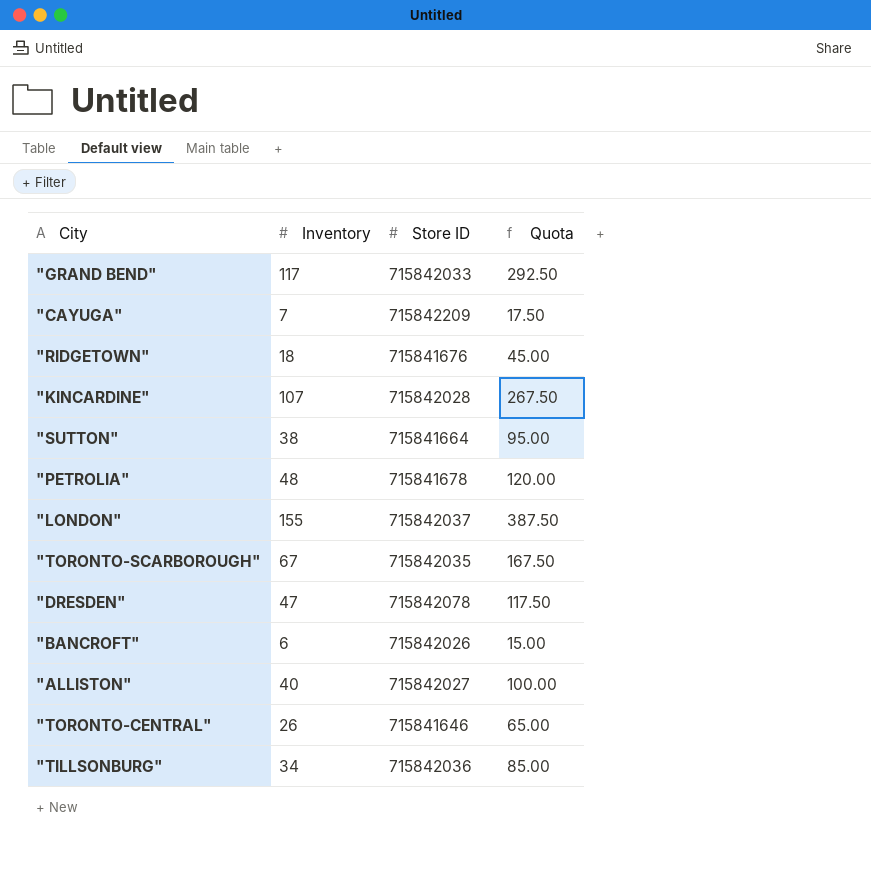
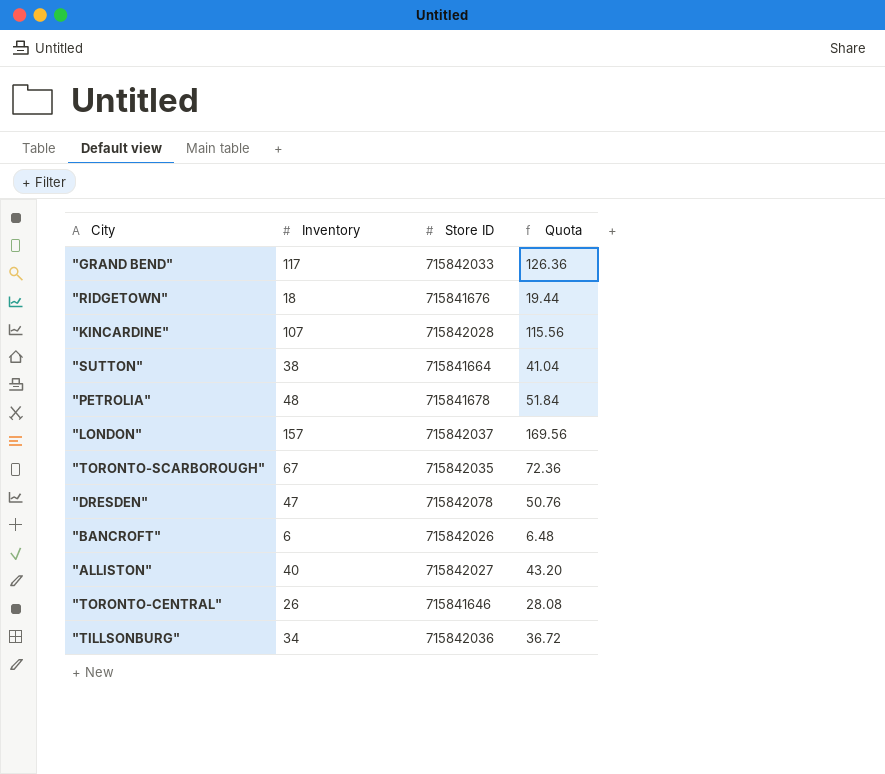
column Quota | formula: [Inventory] * 2.5 -> [Inventory] * 1.08
row "CAYUGA": 7 | 715842209 | 17.50 -> none
"LONDON" | Inventory: 155 -> 157

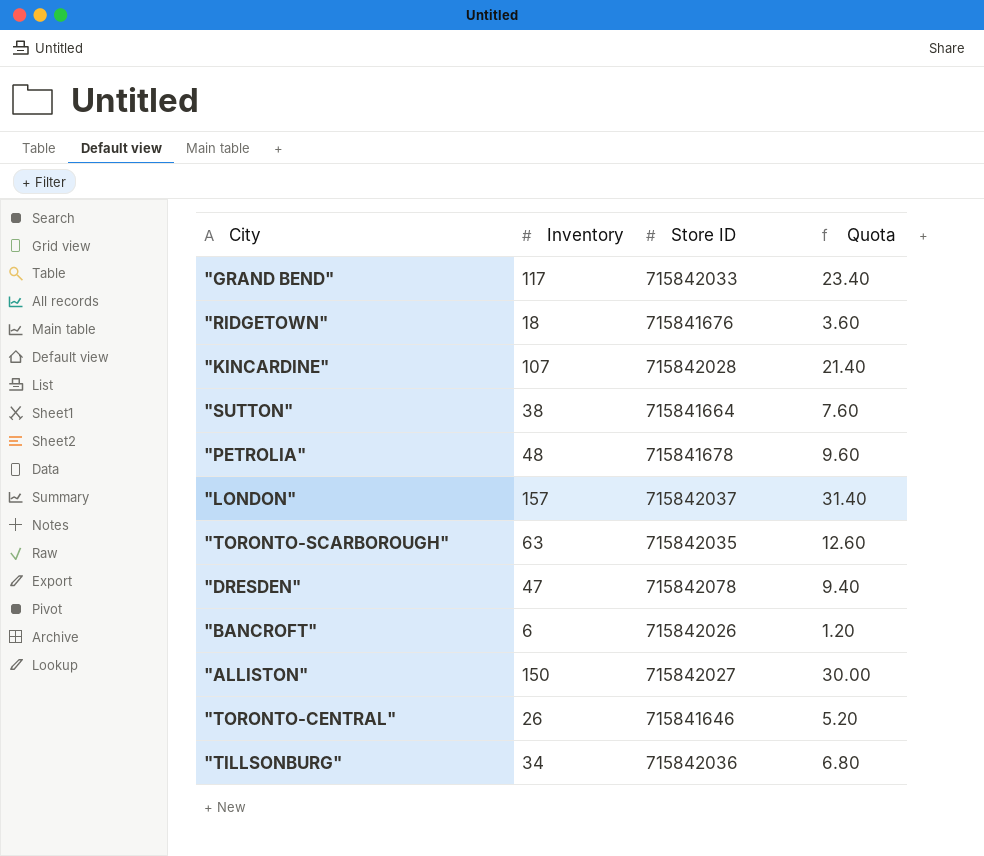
column Quota | formula: [Inventory] * 1.08 -> [Inventory] * 0.2
"TORONTO-SCARBOROUGH" | Inventory: 67 -> 63
"ALLISTON" | Inventory: 40 -> 150

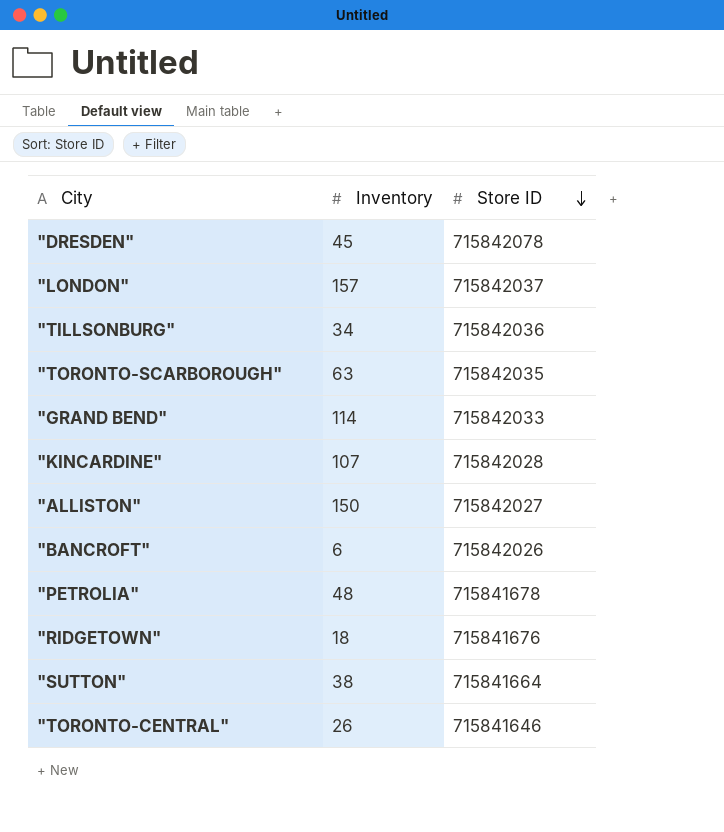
row order: none -> Store ID descending
column Quota | formula: [Inventory] * 0.2 -> none
"DRESDEN" | Inventory: 47 -> 45
"GRAND BEND" | Inventory: 117 -> 114

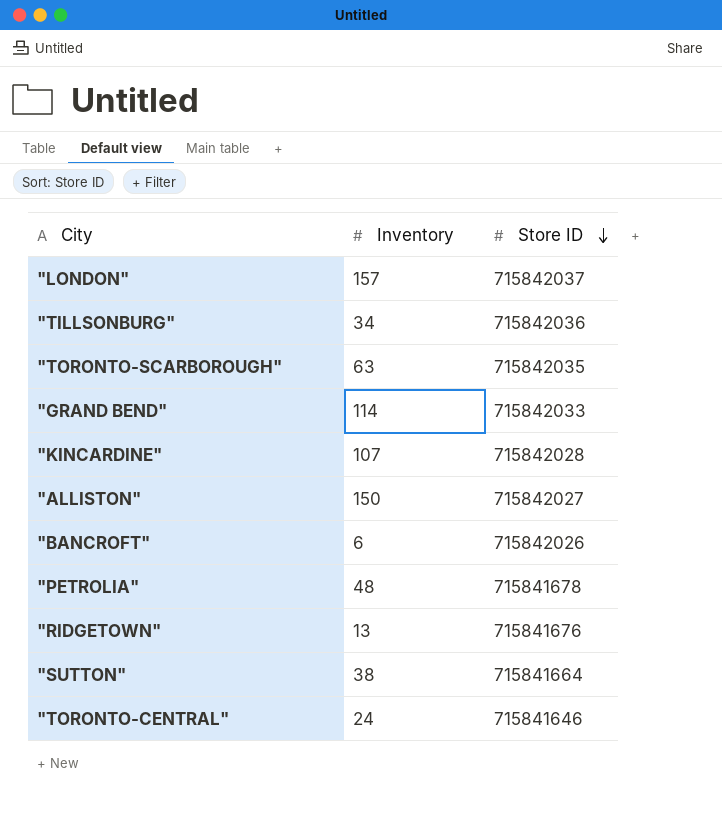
row "DRESDEN": 45 | 715842078 -> none
"RIDGETOWN" | Inventory: 18 -> 13
"TORONTO-CENTRAL" | Inventory: 26 -> 24

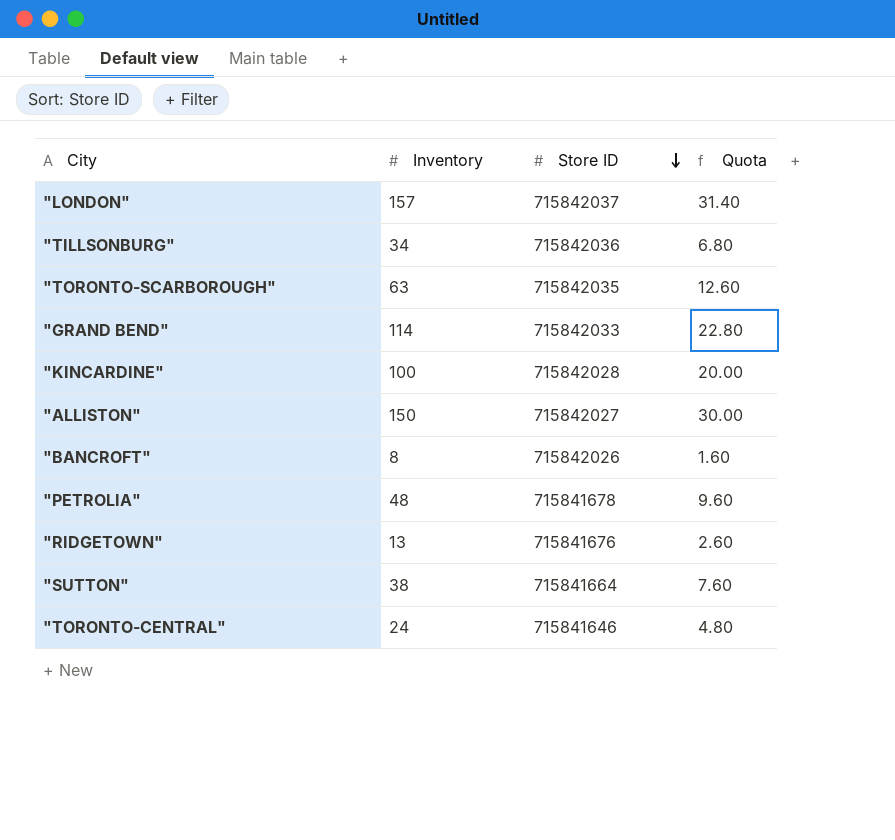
column Quota | formula: none -> [Inventory] * 0.2
"KINCARDINE" | Inventory: 107 -> 100
"BANCROFT" | Inventory: 6 -> 8

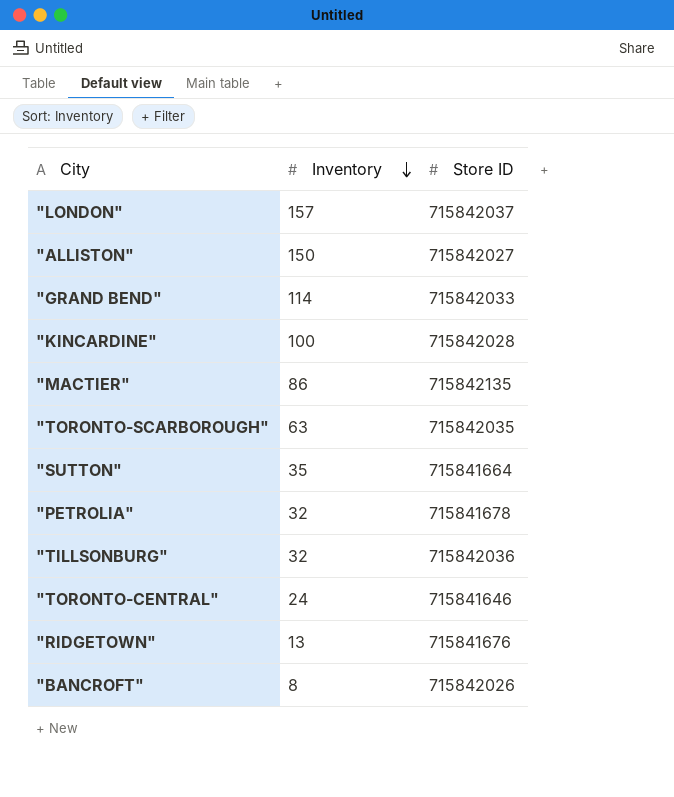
row order: Store ID descending -> Inventory descending
column Quota | formula: [Inventory] * 0.2 -> none
row "MACTIER": none -> 86 | 715842135
"SUTTON" | Inventory: 38 -> 35
"PETROLIA" | Inventory: 48 -> 32
"TILLSONBURG" | Inventory: 34 -> 32

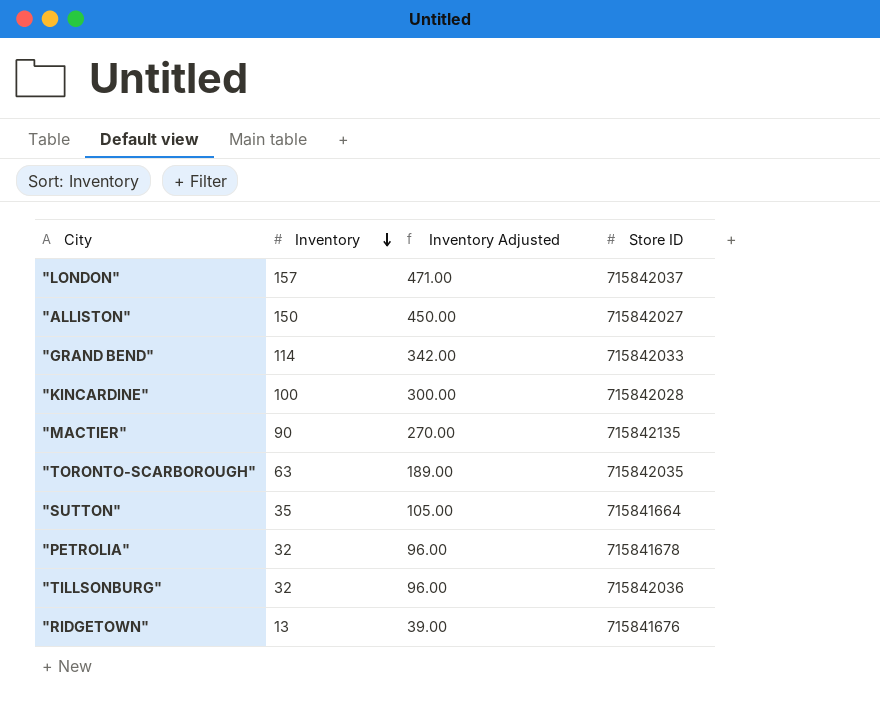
column Inventory Adjusted | formula: none -> [Inventory] * 3
row "TORONTO-CENTRAL": 24 | 715841646 -> none
row "BANCROFT": 8 | 715842026 -> none
"MACTIER" | Inventory: 86 -> 90

